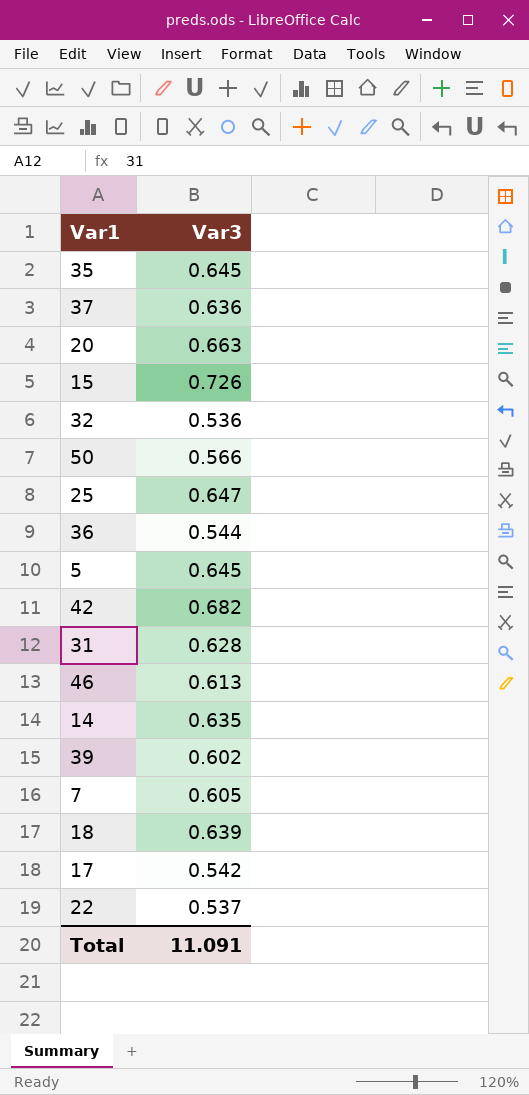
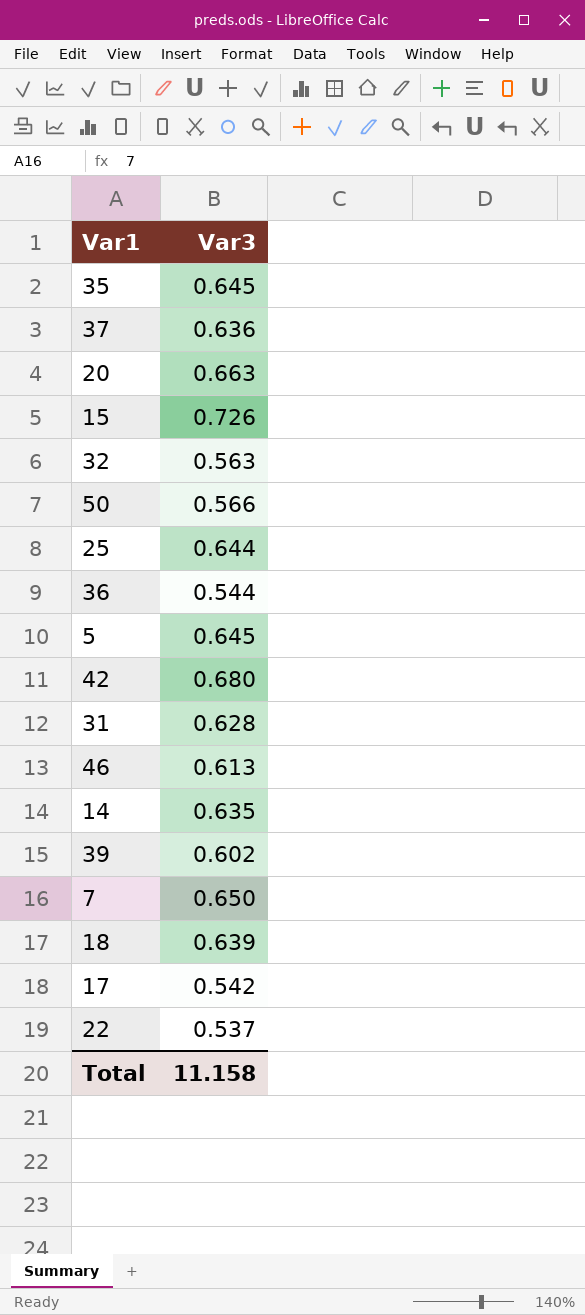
32 | Var3: 0.536 -> 0.563
25 | Var3: 0.647 -> 0.644
42 | Var3: 0.682 -> 0.680
7 | Var3: 0.605 -> 0.650
Total | Var3: 11.091 -> 11.158

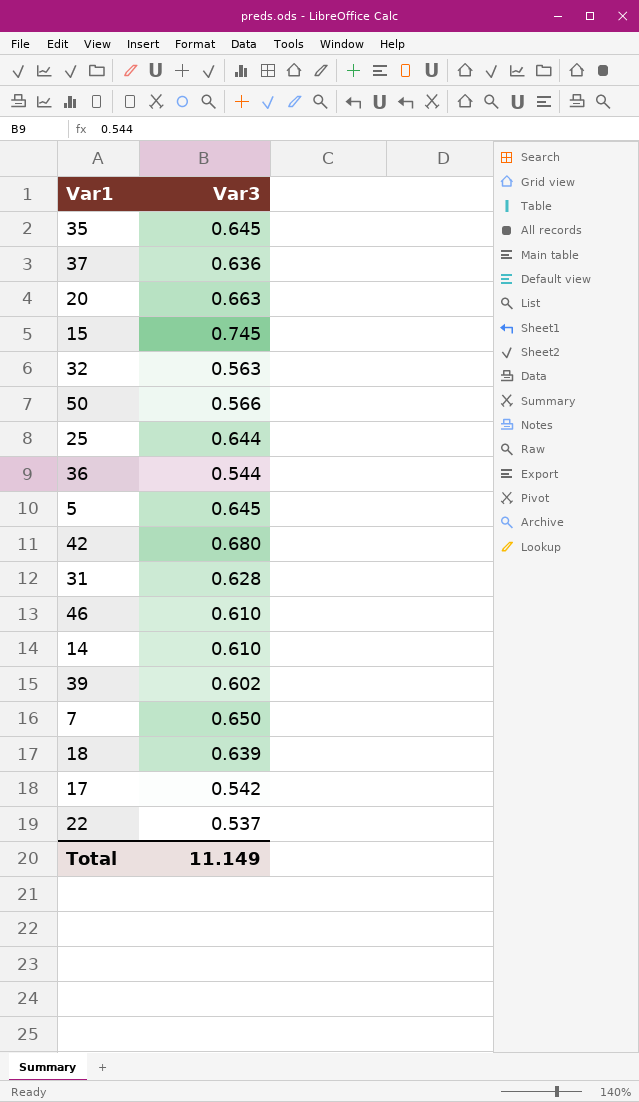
15 | Var3: 0.726 -> 0.745
46 | Var3: 0.613 -> 0.610
14 | Var3: 0.635 -> 0.610
Total | Var3: 11.158 -> 11.149

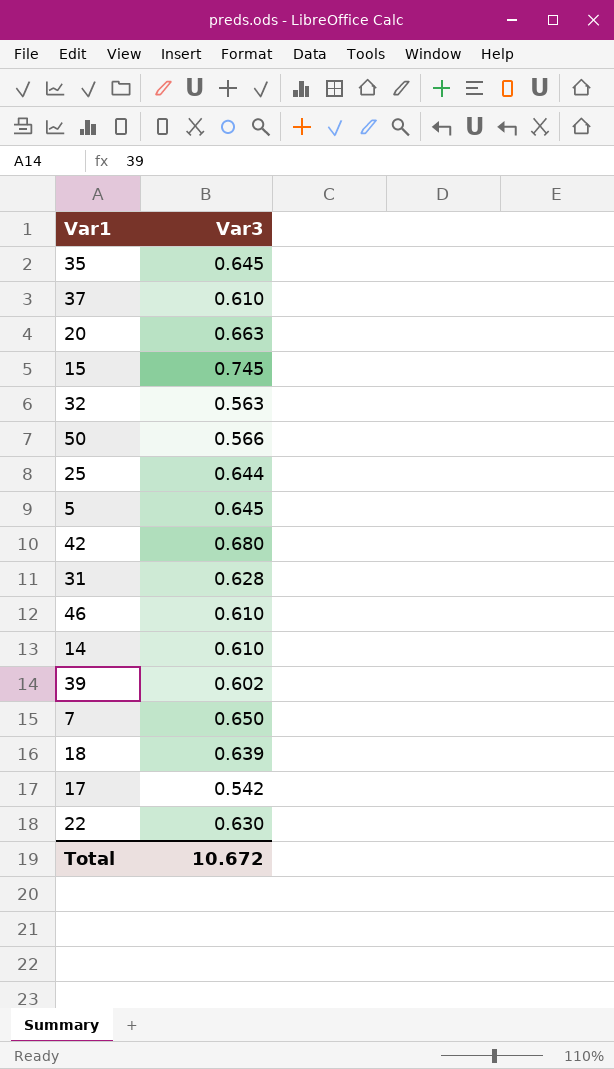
row 36: 0.544 -> none
37 | Var3: 0.636 -> 0.610
22 | Var3: 0.537 -> 0.630
Total | Var3: 11.149 -> 10.672

